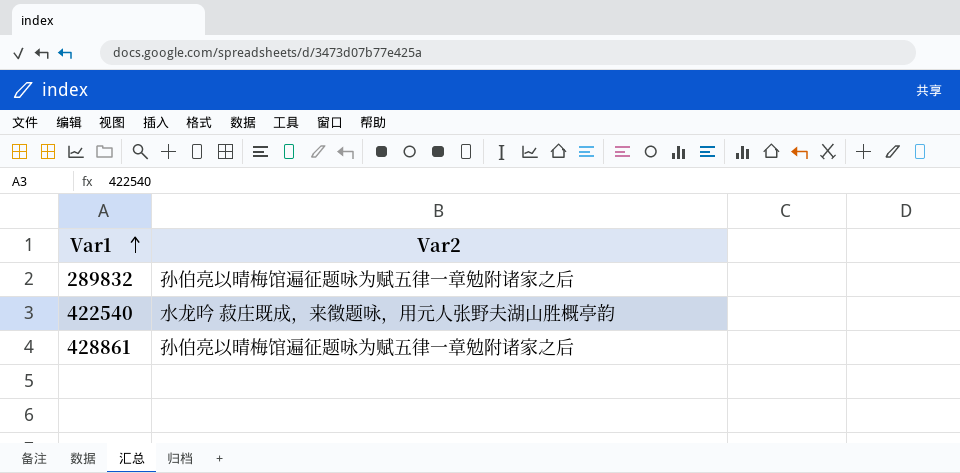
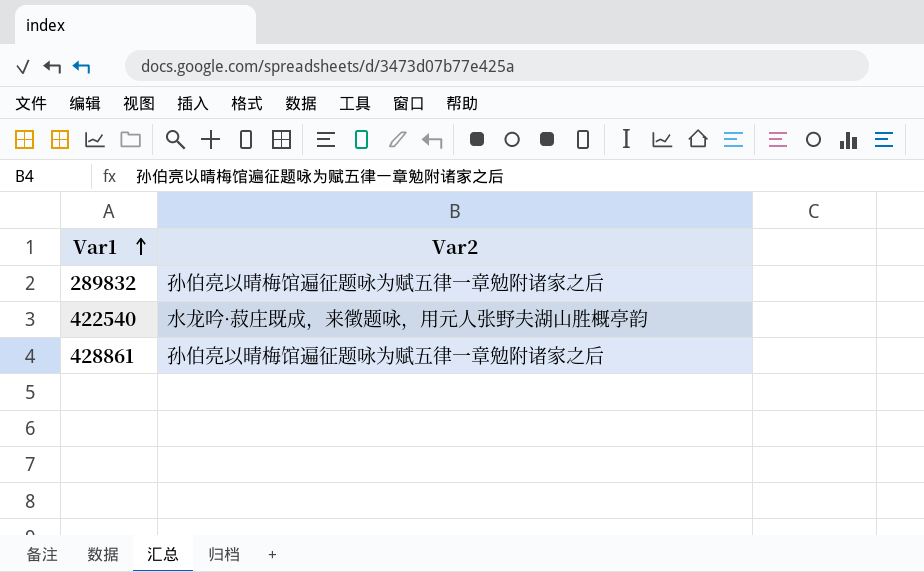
422540 | Var2: 水龙吟 菽庄既成，来徵题咏，用元人张野夫湖山胜概亭韵 -> 水龙吟·菽庄既成，来徵题咏，用元人张野夫湖山胜概亭韵

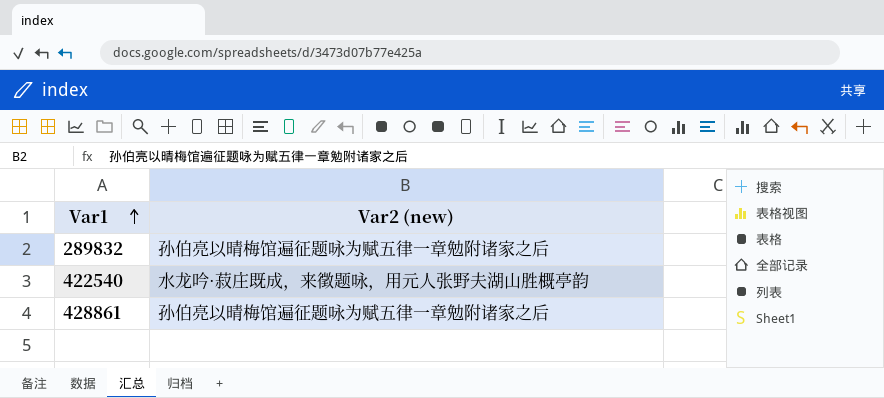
column name: Var2 -> Var2 (new)

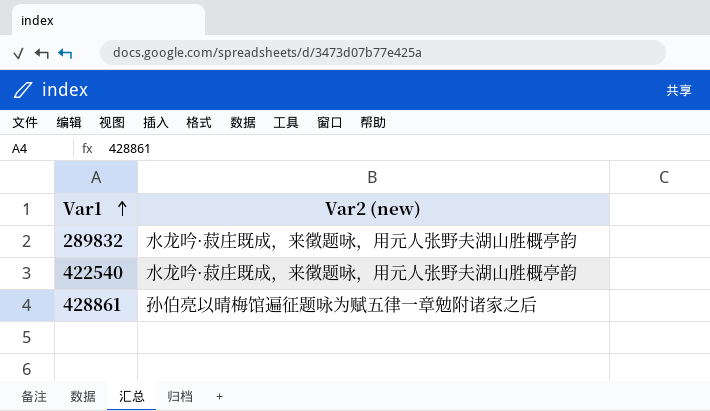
289832 | Var2 (new): 孙伯亮以晴梅馆遍征题咏为赋五律一章勉附诸家之后 -> 水龙吟·菽庄既成，来徵题咏，用元人张野夫湖山胜概亭韵

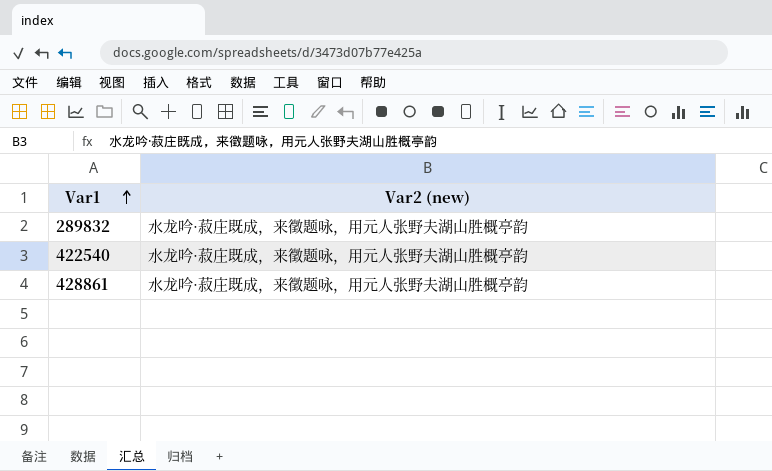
428861 | Var2 (new): 孙伯亮以晴梅馆遍征题咏为赋五律一章勉附诸家之后 -> 水龙吟·菽庄既成，来徵题咏，用元人张野夫湖山胜概亭韵

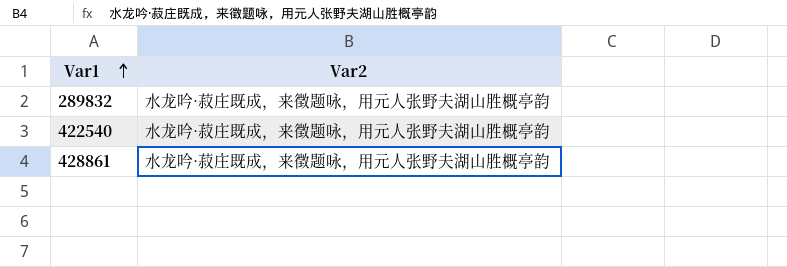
column name: Var2 (new) -> Var2

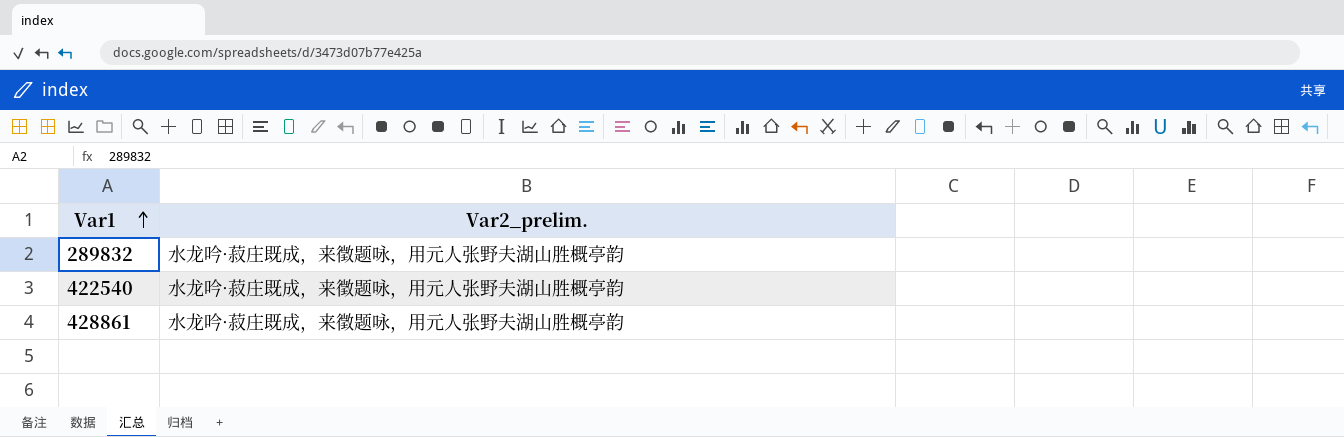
column name: Var2 -> Var2_prelim.

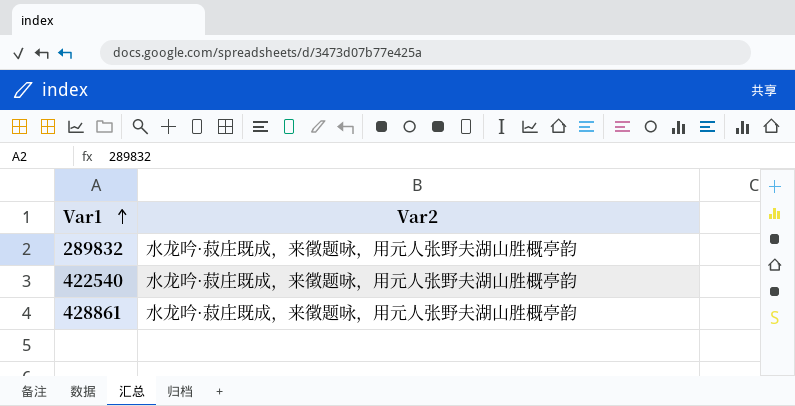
column name: Var2_prelim. -> Var2

